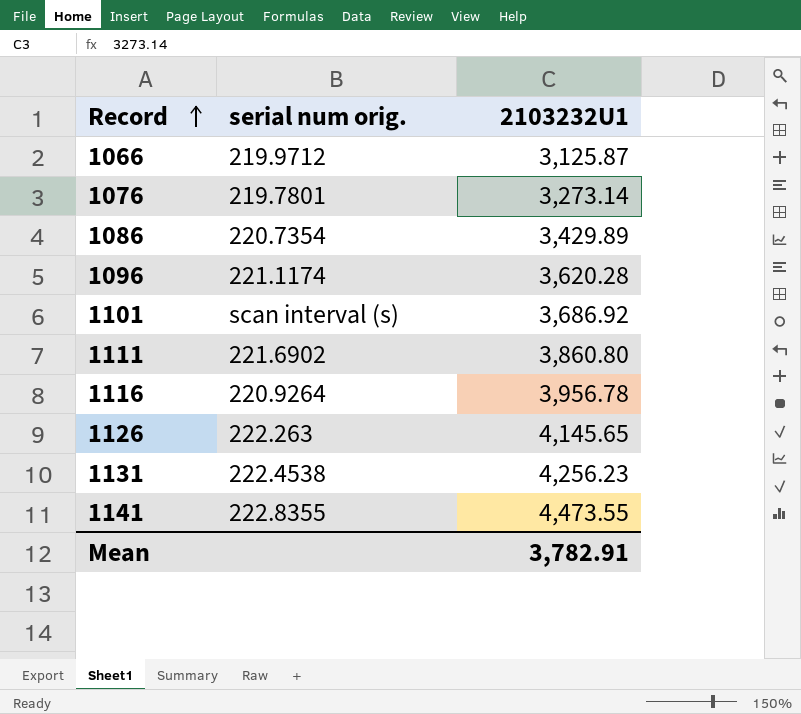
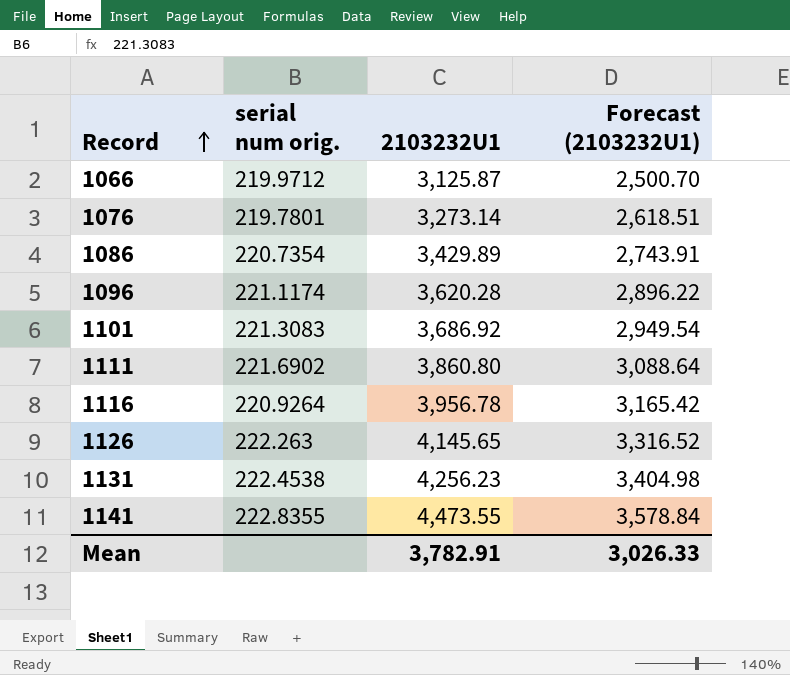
column Forecast (2103232U1) | formula: none -> [2103232U1] * 0.8
1101 | serial num orig.: scan interval (s) -> 221.3083

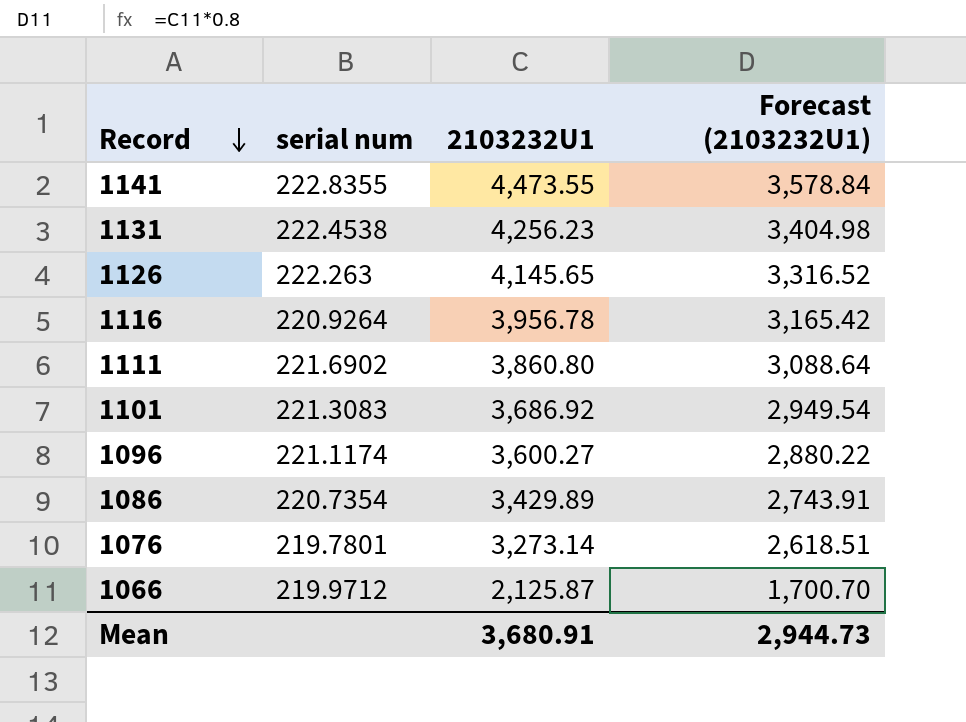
row order: Record ascending -> Record descending
column name: serial num orig. -> serial num
1096 | 2103232U1: 3,620.28 -> 3,600.27
1096 | Forecast (2103232U1): 2,896.22 -> 2,880.22
1066 | 2103232U1: 3,125.87 -> 2,125.87
1066 | Forecast (2103232U1): 2,500.70 -> 1,700.70
Mean | 2103232U1: 3,782.91 -> 3,680.91
Mean | Forecast (2103232U1): 3,026.33 -> 2,944.73

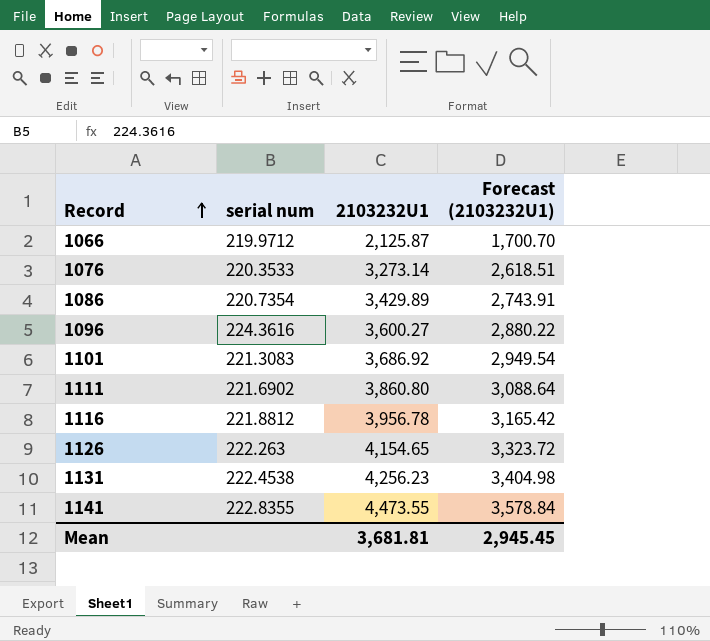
row order: Record descending -> Record ascending
1076 | serial num: 219.7801 -> 220.3533
1096 | serial num: 221.1174 -> 224.3616
1116 | serial num: 220.9264 -> 221.8812
1126 | 2103232U1: 4,145.65 -> 4,154.65
1126 | Forecast (2103232U1): 3,316.52 -> 3,323.72
Mean | 2103232U1: 3,680.91 -> 3,681.81
Mean | Forecast (2103232U1): 2,944.73 -> 2,945.45

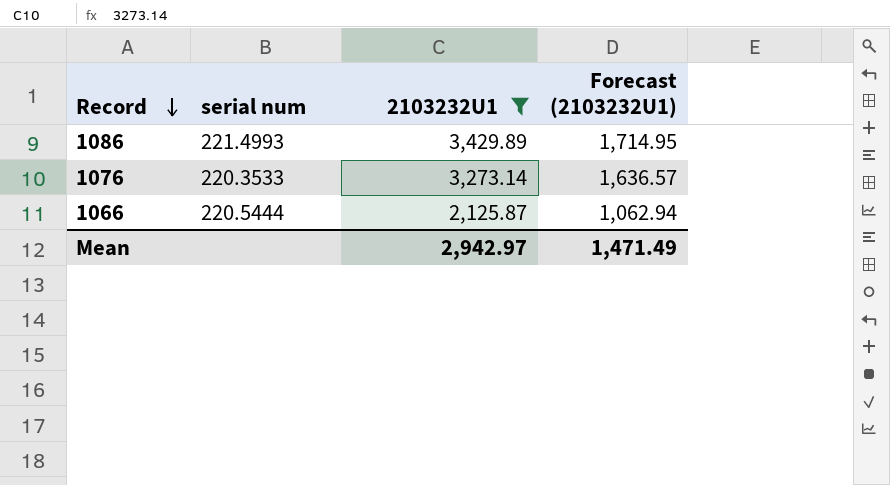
filter: none -> 2103232U1 <= 3,429.89
row order: Record ascending -> Record descending
column Forecast (2103232U1) | formula: [2103232U1] * 0.8 -> [2103232U1] * 0.5
1086 | serial num: 220.7354 -> 221.4993
1066 | serial num: 219.9712 -> 220.5444
Mean | 2103232U1: 3,681.81 -> 2,942.97
Mean | Forecast (2103232U1): 2,945.45 -> 1,471.49

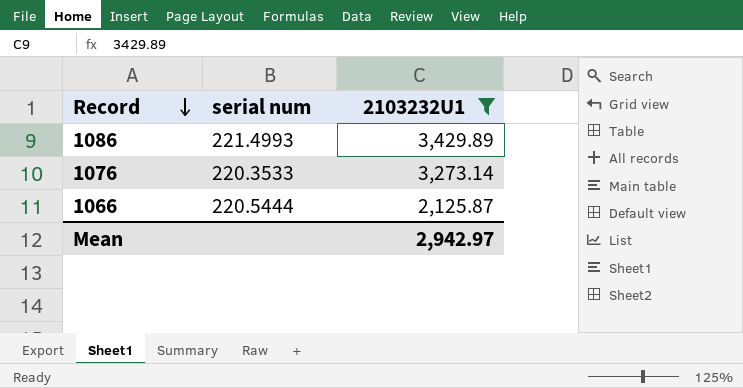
column Forecast (2103232U1) | formula: [2103232U1] * 0.5 -> none

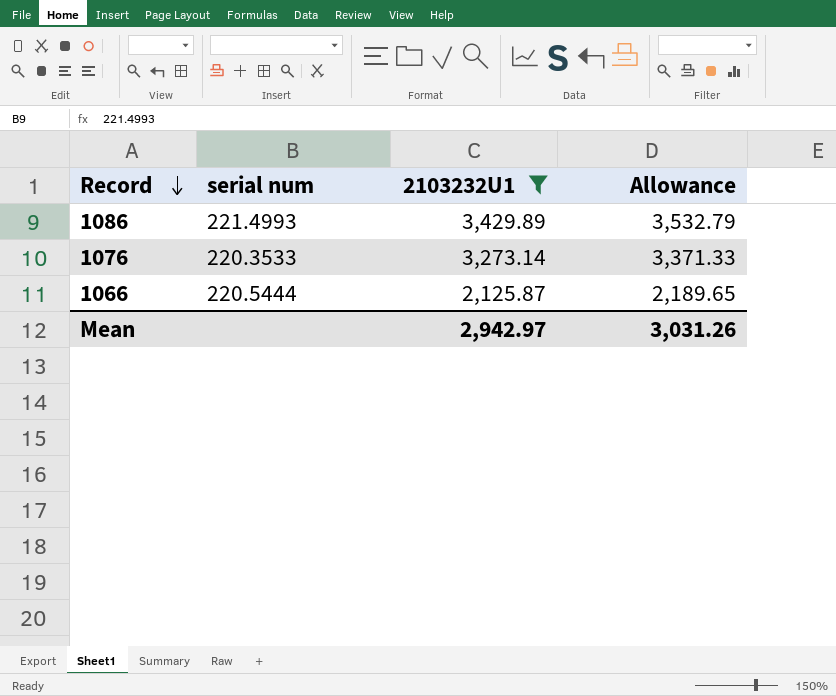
column Allowance | formula: none -> [2103232U1] * 1.03

